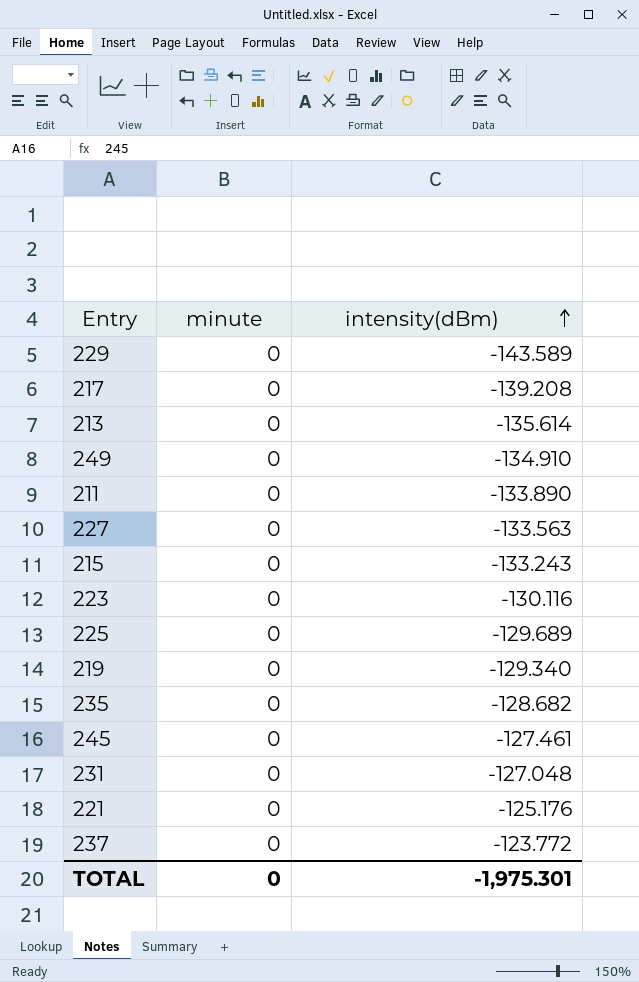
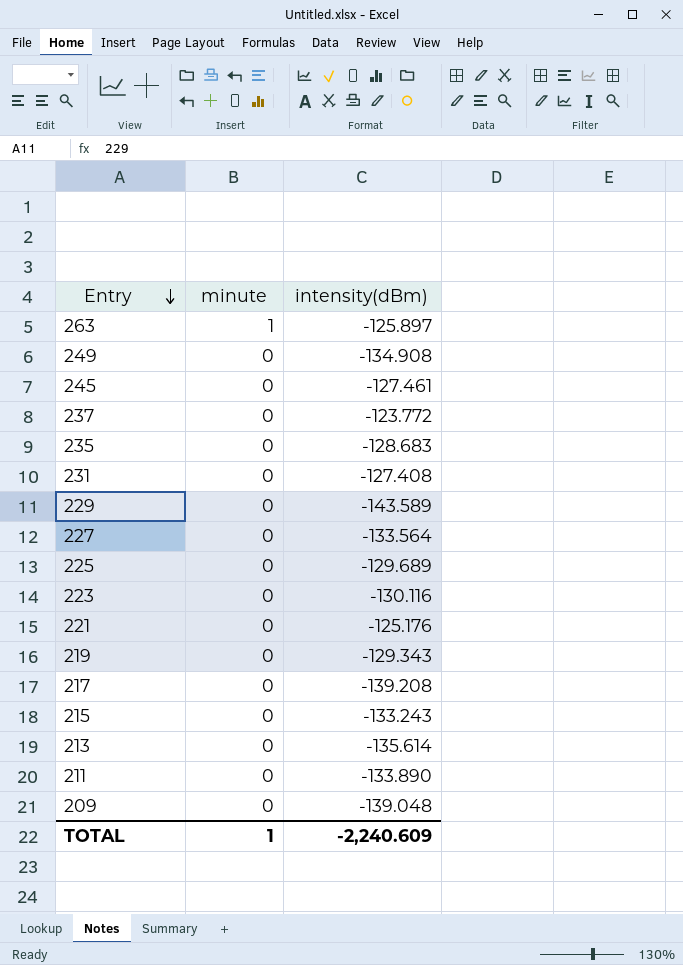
row order: intensity(dBm) ascending -> Entry descending
row 263: none -> 1 | -125.897
249 | intensity(dBm): -134.910 -> -134.908
235 | intensity(dBm): -128.682 -> -128.683
231 | intensity(dBm): -127.048 -> -127.408
227 | intensity(dBm): -133.563 -> -133.564
219 | intensity(dBm): -129.340 -> -129.343
row 209: none -> 0 | -139.048
TOTAL | minute: 0 -> 1
TOTAL | intensity(dBm): -1,975.301 -> -2,240.609

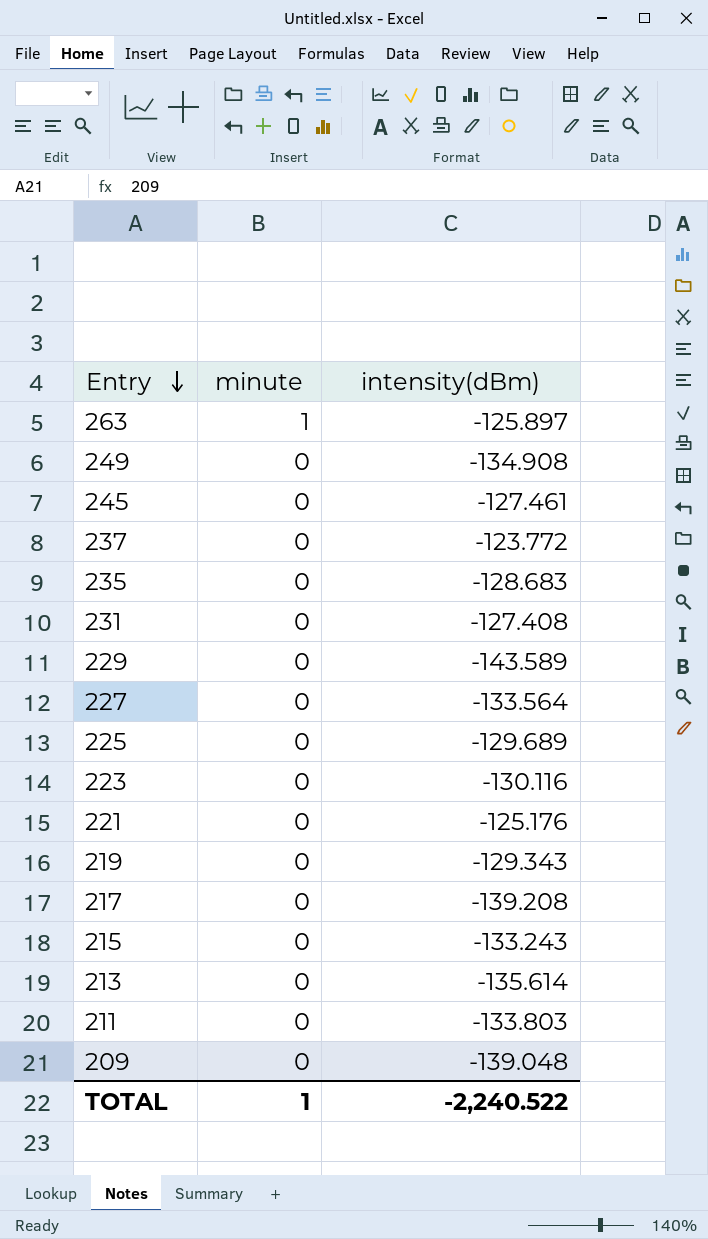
211 | intensity(dBm): -133.890 -> -133.803
TOTAL | intensity(dBm): -2,240.609 -> -2,240.522

